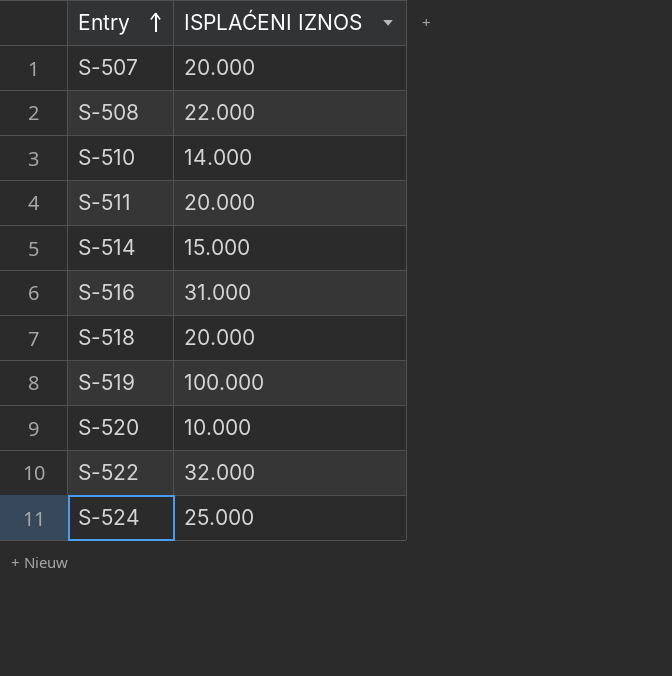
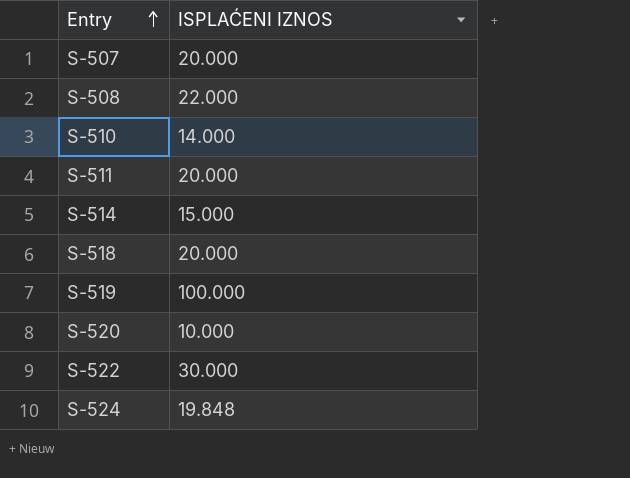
row S-516: 31.000 -> none
S-522 | ISPLAĆENI IZNOS: 32.000 -> 30.000
S-524 | ISPLAĆENI IZNOS: 25.000 -> 19.848

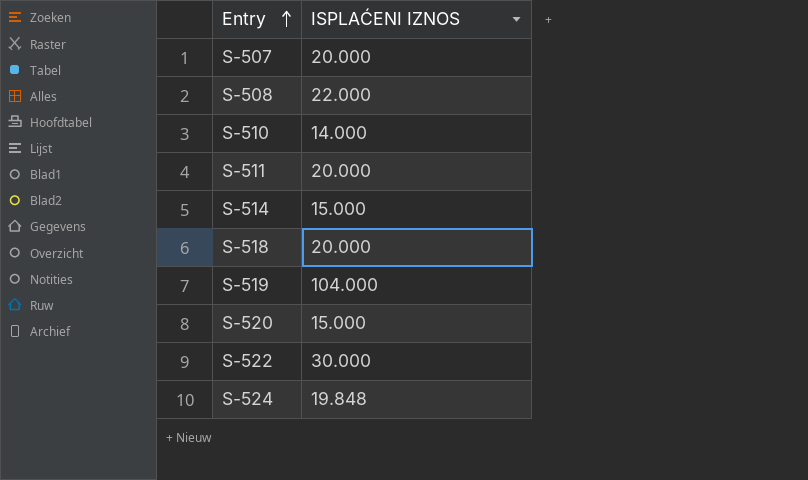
S-519 | ISPLAĆENI IZNOS: 100.000 -> 104.000
S-520 | ISPLAĆENI IZNOS: 10.000 -> 15.000

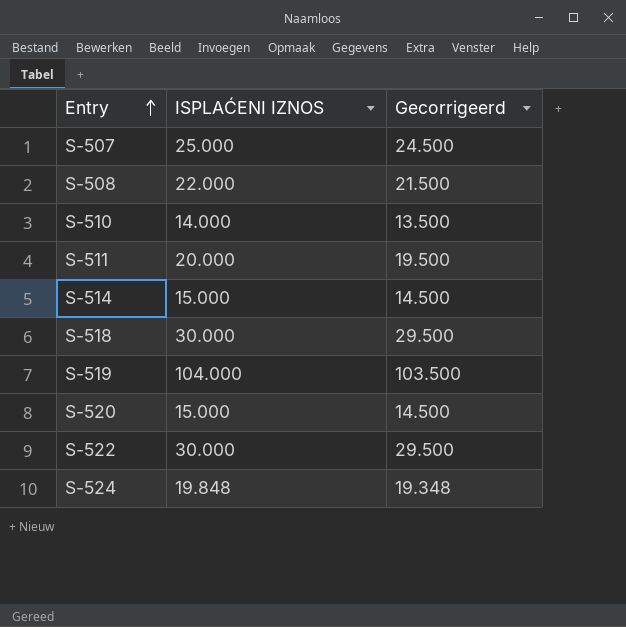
column Gecorrigeerd | formula: none -> [ISPLAĆENI IZNOS] - 500
S-507 | ISPLAĆENI IZNOS: 20.000 -> 25.000
S-518 | ISPLAĆENI IZNOS: 20.000 -> 30.000

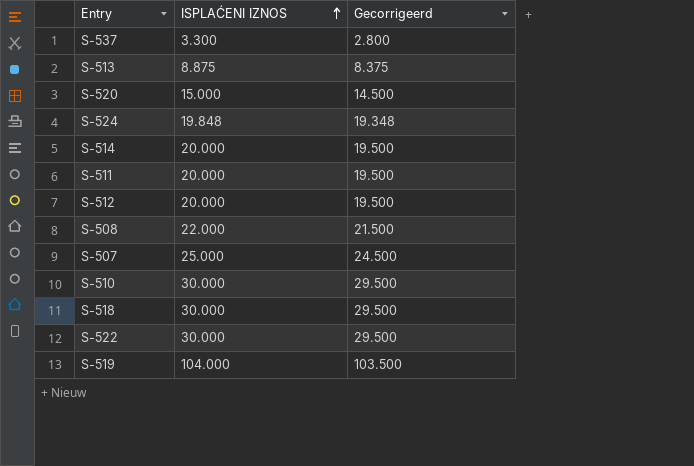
row order: Entry ascending -> ISPLAĆENI IZNOS ascending
row S-537: none -> 3.300 | 2.800
row S-513: none -> 8.875 | 8.375
S-514 | ISPLAĆENI IZNOS: 15.000 -> 20.000
S-514 | Gecorrigeerd: 14.500 -> 19.500
row S-512: none -> 20.000 | 19.500
S-510 | ISPLAĆENI IZNOS: 14.000 -> 30.000
S-510 | Gecorrigeerd: 13.500 -> 29.500

